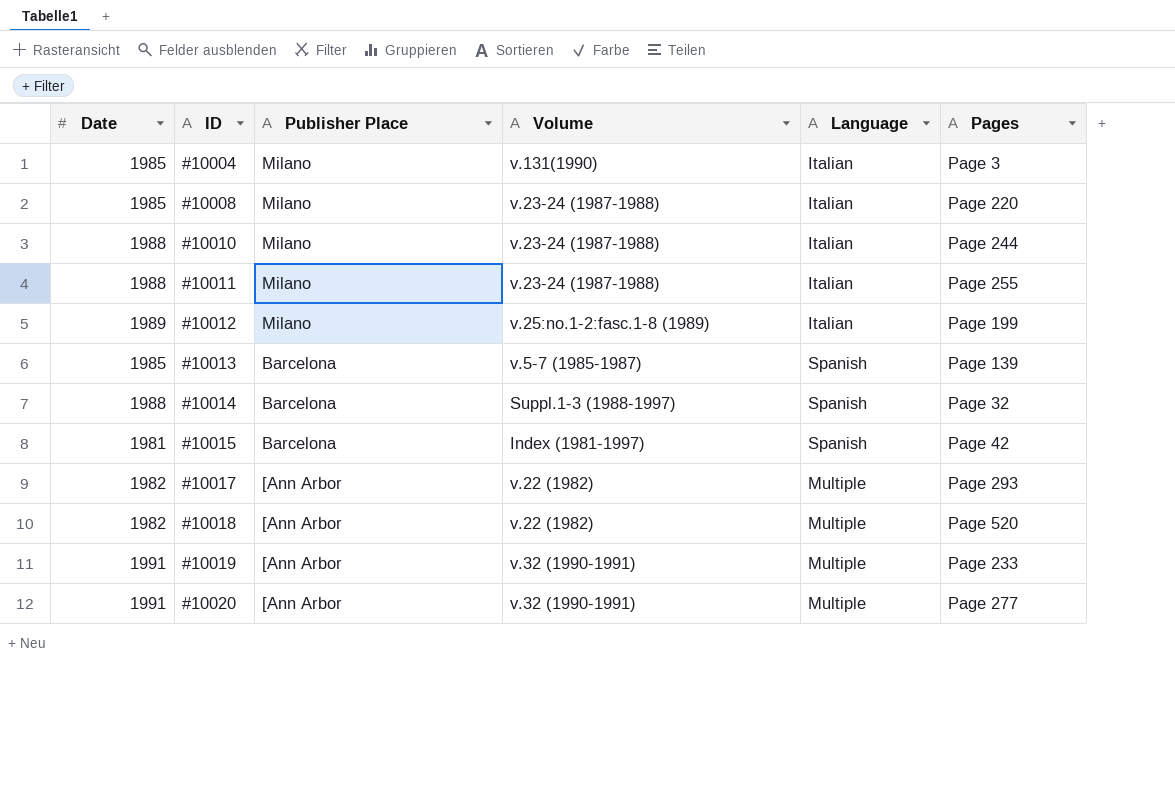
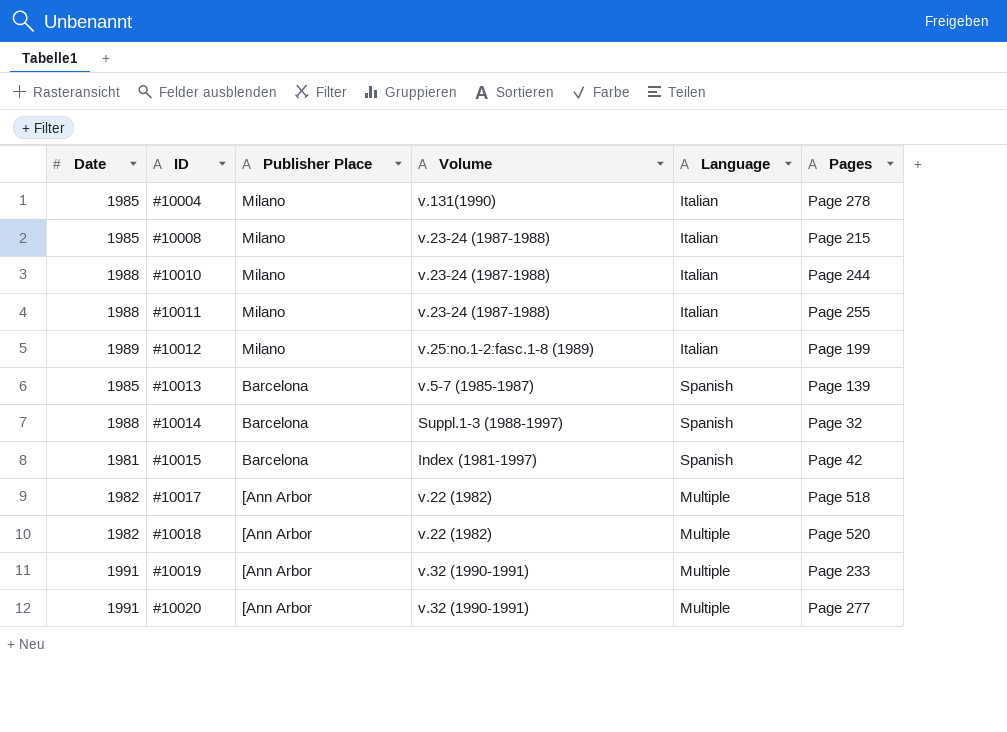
#10004 | Pages: Page 3 -> Page 278
#10008 | Pages: Page 220 -> Page 215
#10017 | Pages: Page 293 -> Page 518

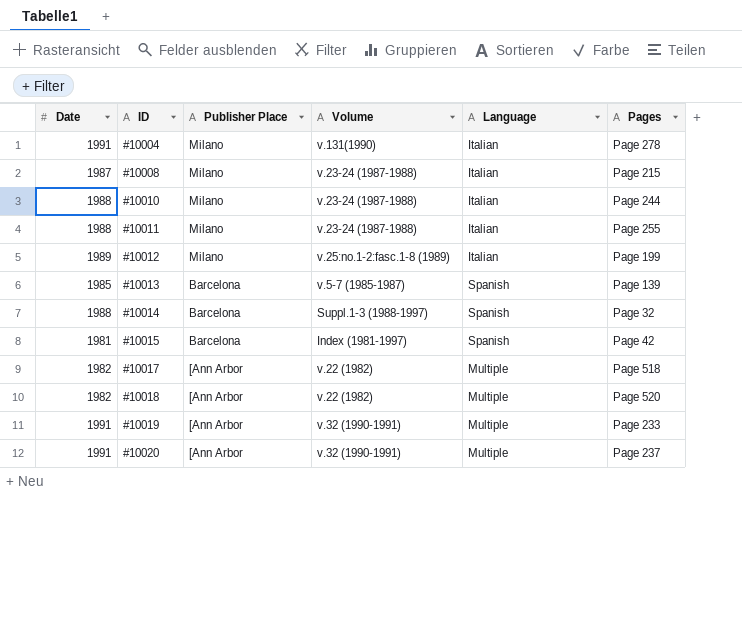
#10004 | Date: 1985 -> 1991
#10008 | Date: 1985 -> 1987
#10020 | Pages: Page 277 -> Page 237

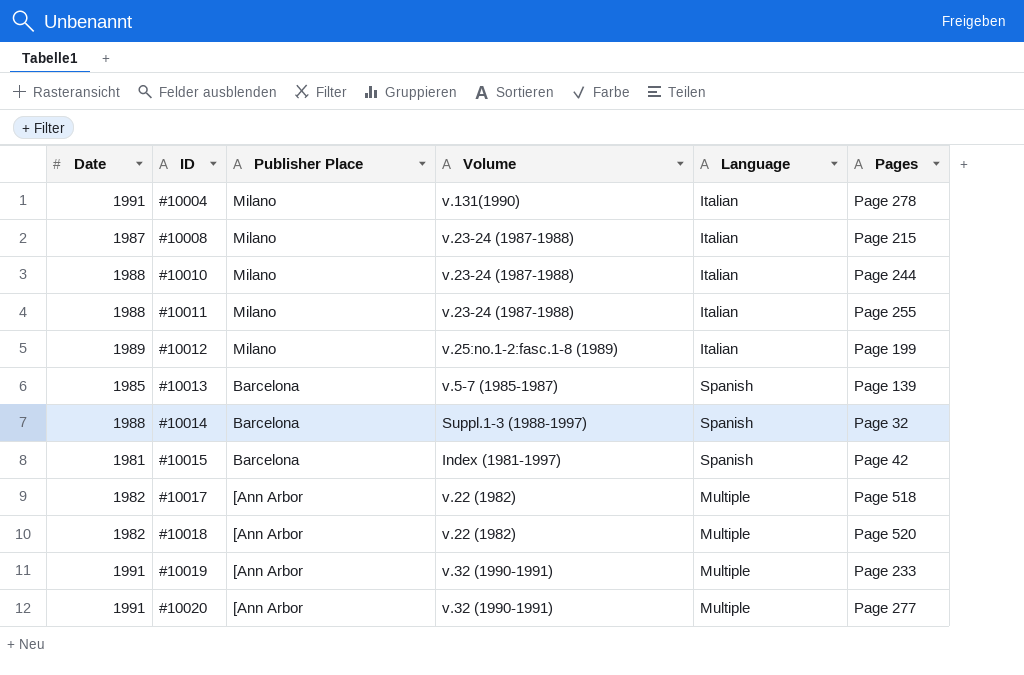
#10020 | Pages: Page 237 -> Page 277

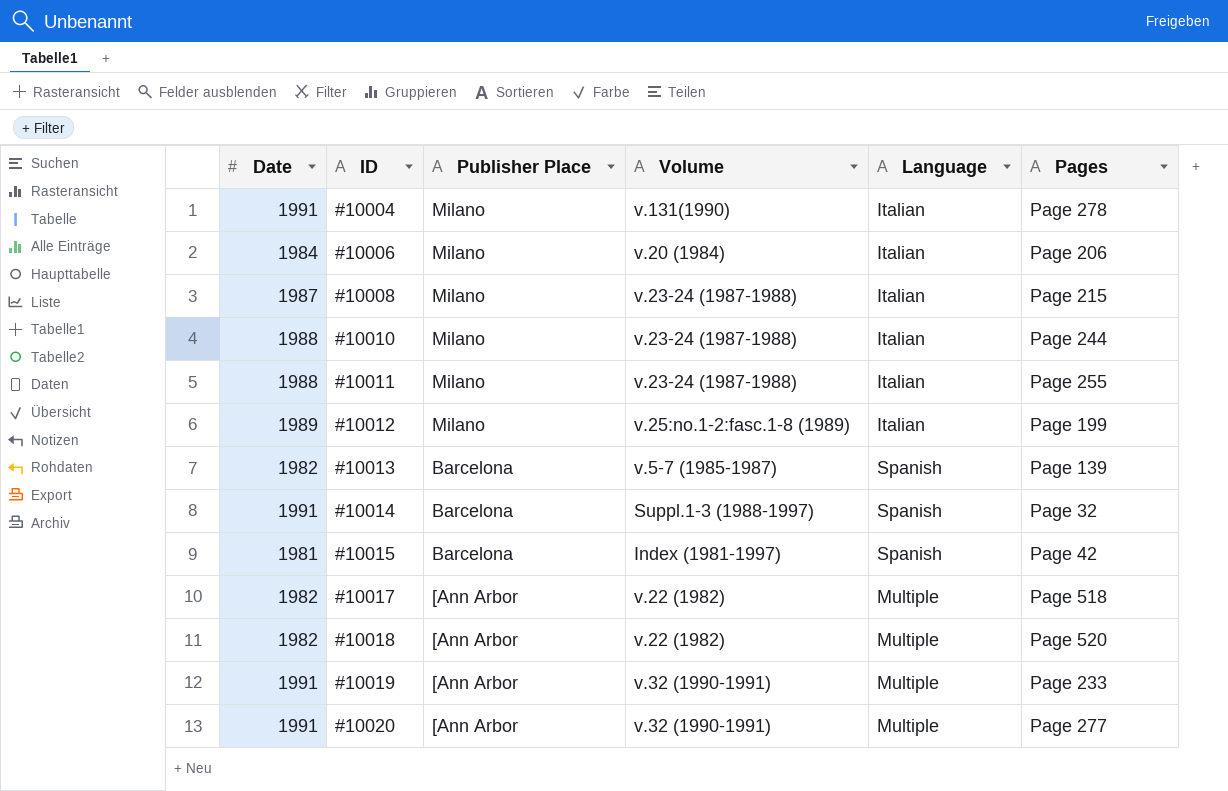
row #10006: none -> 1984 | Milano | v.20 (1984) | Italian | Page 206
#10013 | Date: 1985 -> 1982
#10014 | Date: 1988 -> 1991

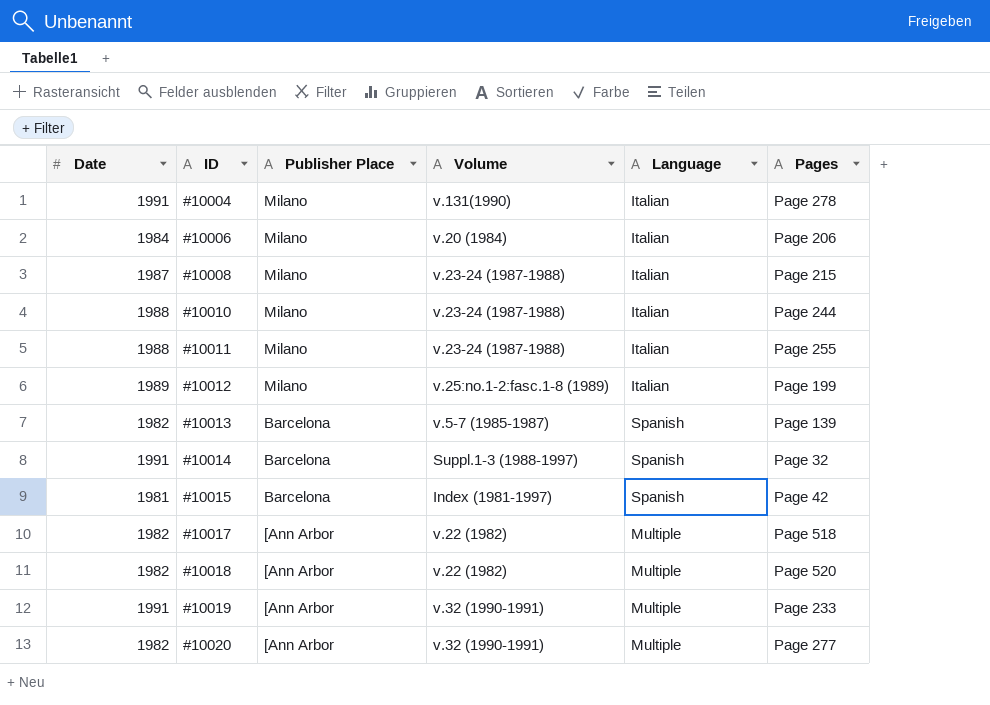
#10020 | Date: 1991 -> 1982

